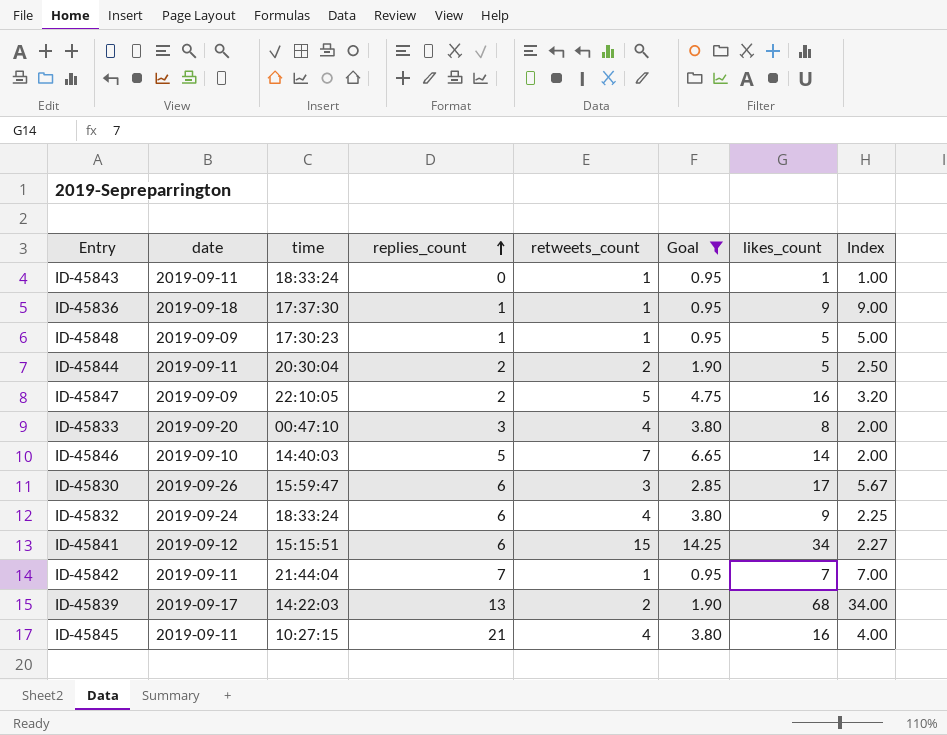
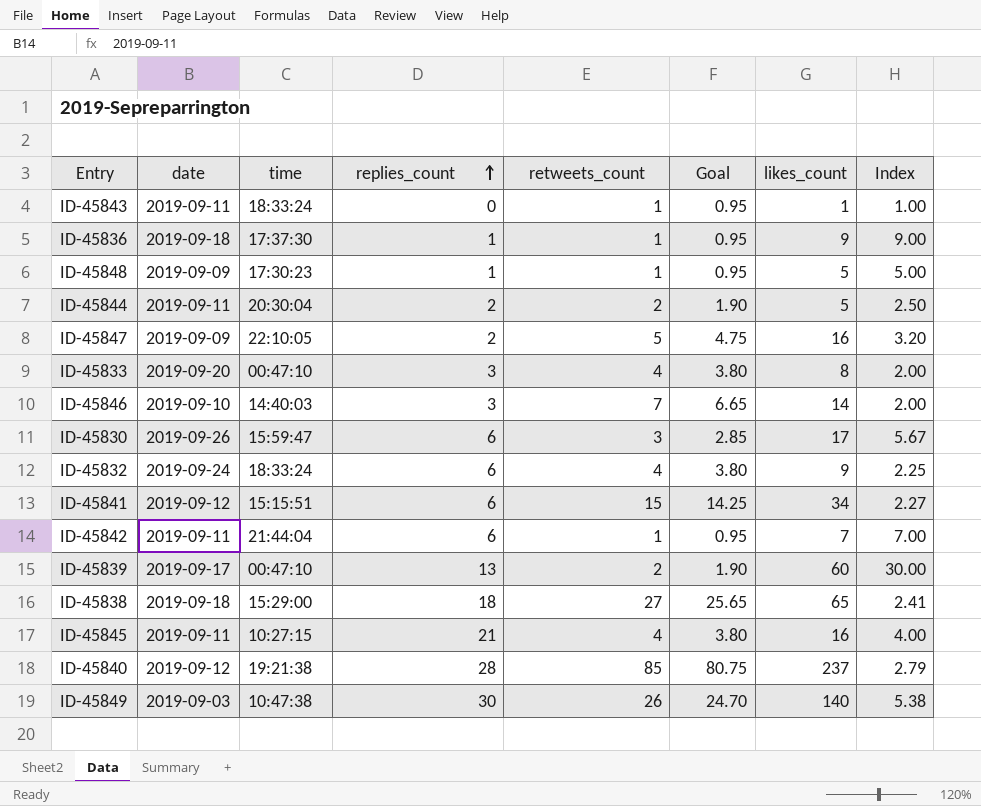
filter: Goal <= 14.25 -> none
ID-45846 | replies_count: 5 -> 3
ID-45842 | replies_count: 7 -> 6
ID-45839 | time: 14:22:03 -> 00:47:10
ID-45839 | likes_count: 68 -> 60
ID-45839 | Index: 34.00 -> 30.00

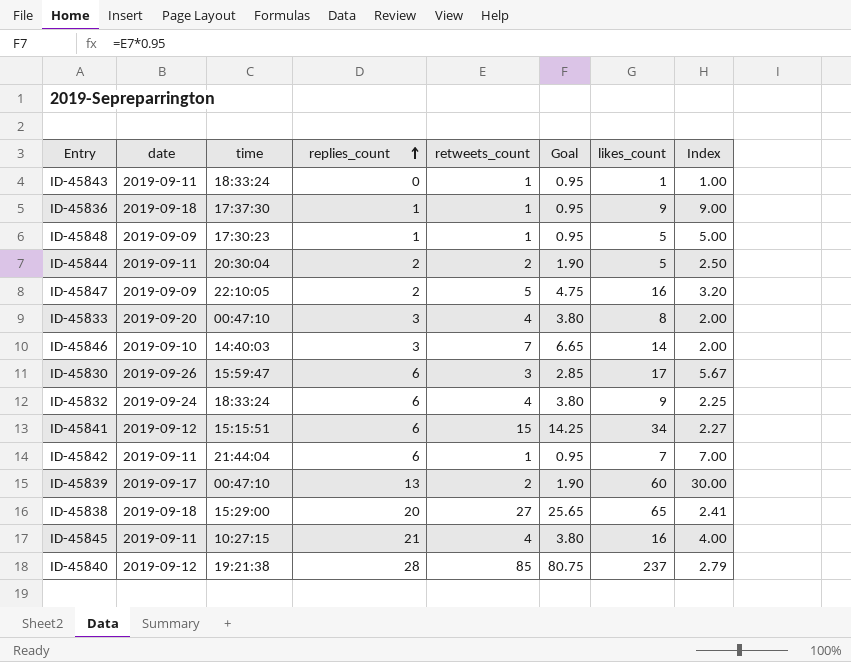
row ID-45849: 2019-09-03 | 10:47:38 | 30 | 26 | 24.70 | 140 | 5.38 -> none
ID-45838 | replies_count: 18 -> 20

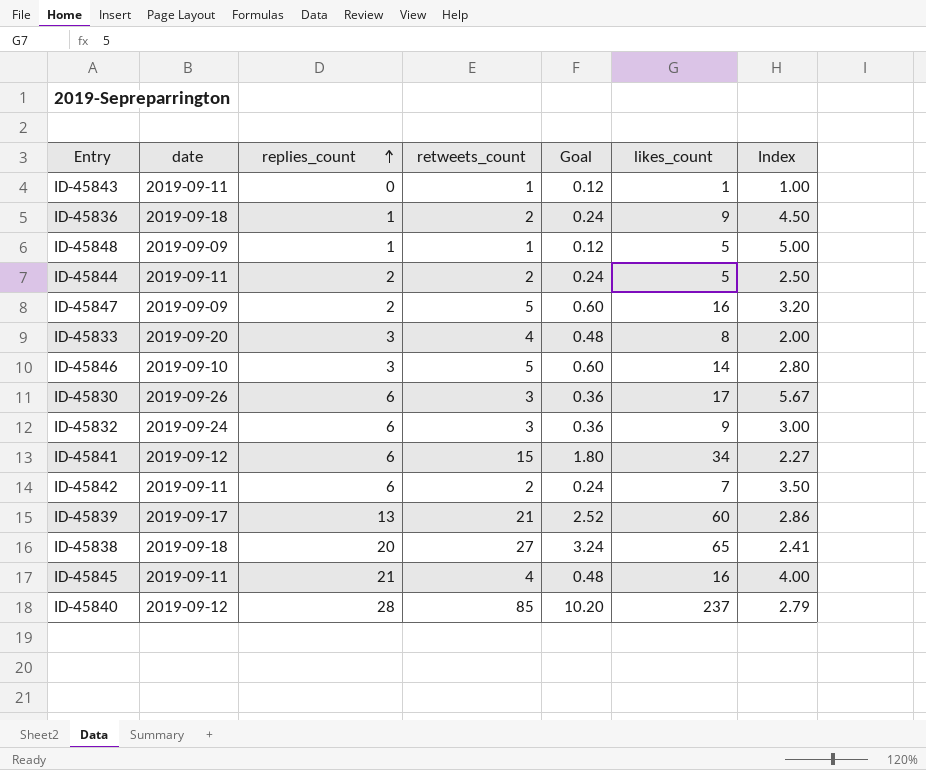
column time | position: 3 -> none
column Goal | formula: [retweets_count] * 0.95 -> [retweets_count] * 0.12
ID-45836 | retweets_count: 1 -> 2
ID-45836 | Index: 9.00 -> 4.50
ID-45846 | retweets_count: 7 -> 5
ID-45846 | Index: 2.00 -> 2.80
ID-45832 | retweets_count: 4 -> 3
ID-45832 | Index: 2.25 -> 3.00
ID-45842 | retweets_count: 1 -> 2
ID-45842 | Index: 7.00 -> 3.50
ID-45839 | retweets_count: 2 -> 21
ID-45839 | Index: 30.00 -> 2.86

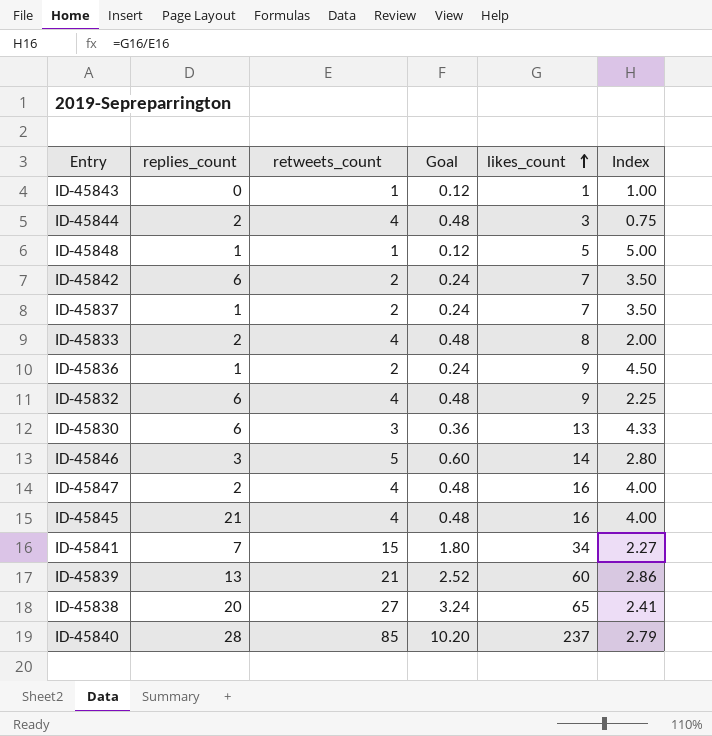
row order: replies_count ascending -> likes_count ascending
column date | position: 2 -> none
ID-45844 | retweets_count: 2 -> 4
ID-45844 | Goal: 0.24 -> 0.48
ID-45844 | likes_count: 5 -> 3
ID-45844 | Index: 2.50 -> 0.75
row ID-45837: none -> 1 | 2 | 0.24 | 7 | 3.50
ID-45833 | replies_count: 3 -> 2
ID-45832 | retweets_count: 3 -> 4
ID-45832 | Goal: 0.36 -> 0.48
ID-45832 | Index: 3.00 -> 2.25
ID-45830 | likes_count: 17 -> 13
ID-45830 | Index: 5.67 -> 4.33
ID-45847 | retweets_count: 5 -> 4
ID-45847 | Goal: 0.60 -> 0.48
ID-45847 | Index: 3.20 -> 4.00
ID-45841 | replies_count: 6 -> 7

